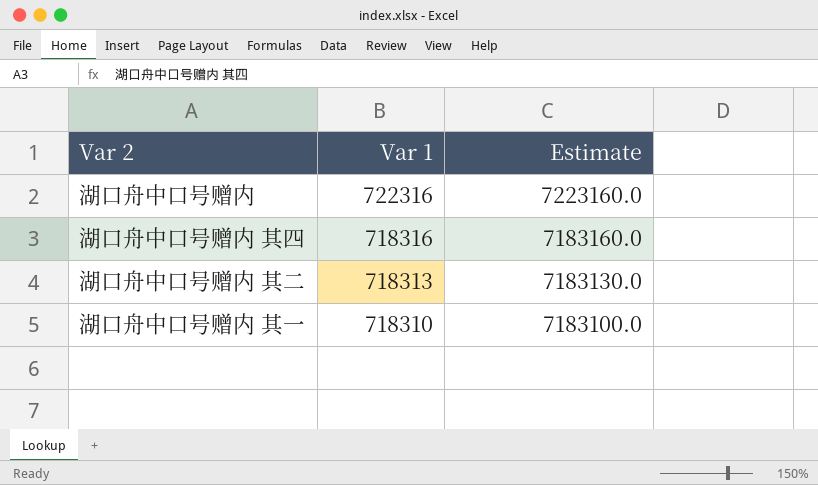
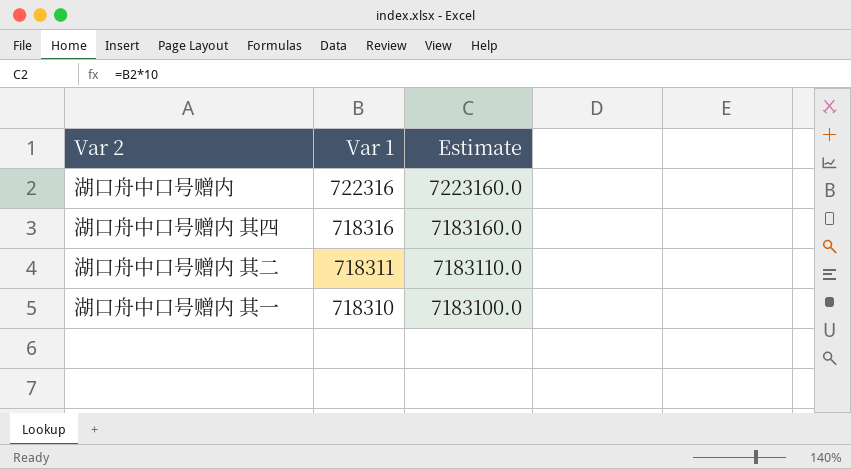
湖口舟中口号赠内 其二 | Var 1: 718313 -> 718311
湖口舟中口号赠内 其二 | Estimate: 7183130.0 -> 7183110.0

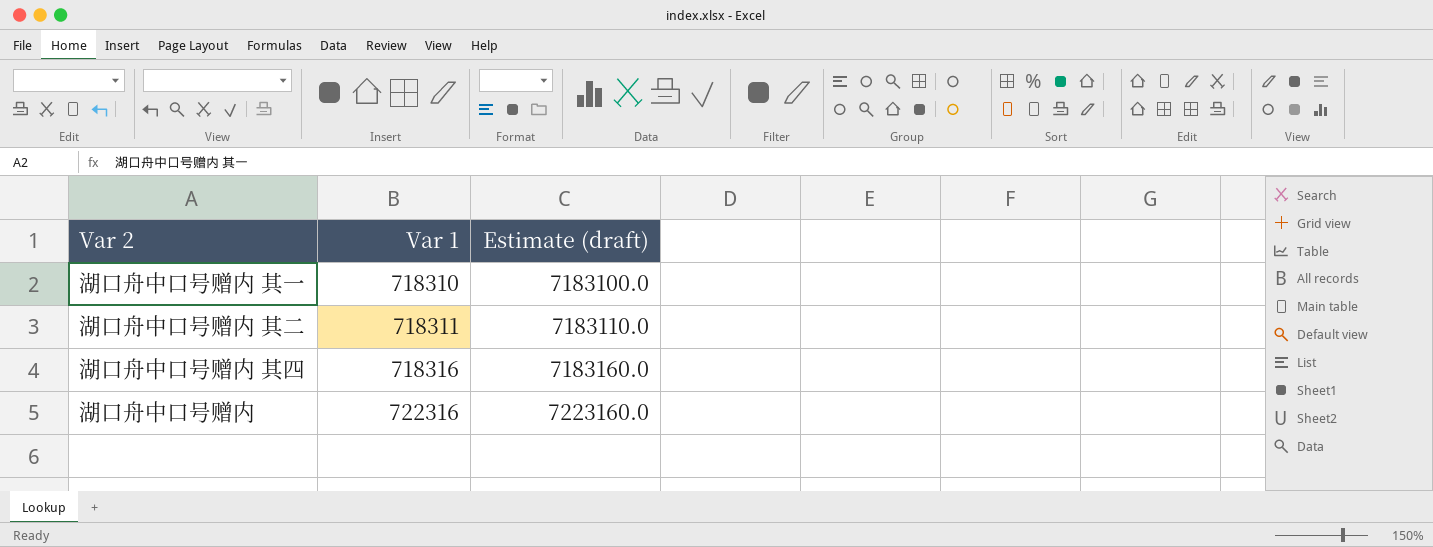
row order: Var 1 descending -> Var 1 ascending
column name: Estimate -> Estimate (draft)

